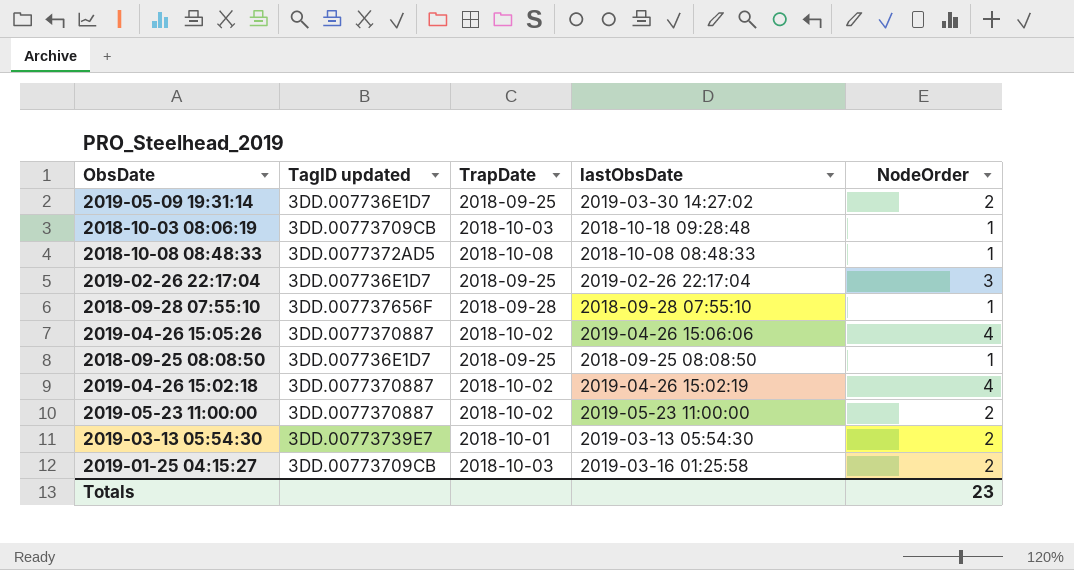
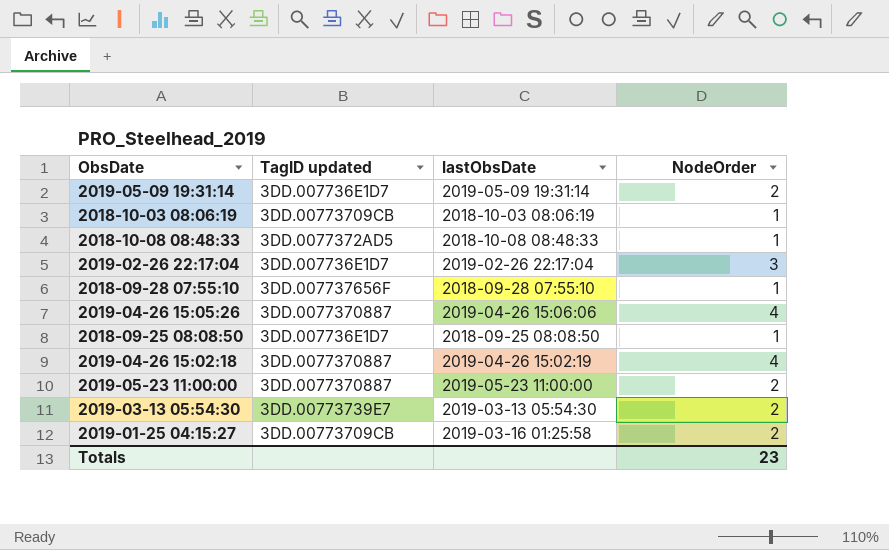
column TrapDate | position: 3 -> none
2019-05-09 19:31:14 | lastObsDate: 2019-03-30 14:27:02 -> 2019-05-09 19:31:14
2018-10-03 08:06:19 | lastObsDate: 2018-10-18 09:28:48 -> 2018-10-03 08:06:19

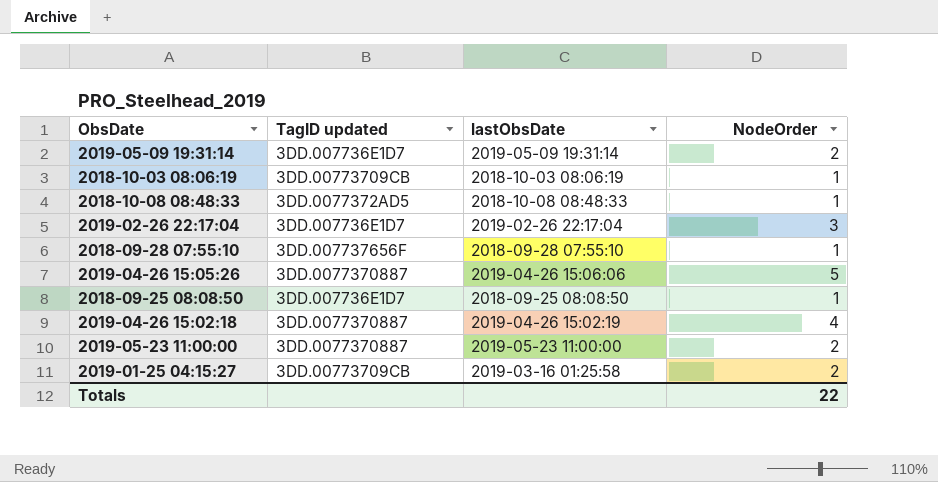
row 2019-03-13 05:54:30: 3DD.00773739E7 | 2019-03-13 05:54:30 | 2 -> none
2019-04-26 15:05:26 | NodeOrder: 4 -> 5
Totals | NodeOrder: 23 -> 22

